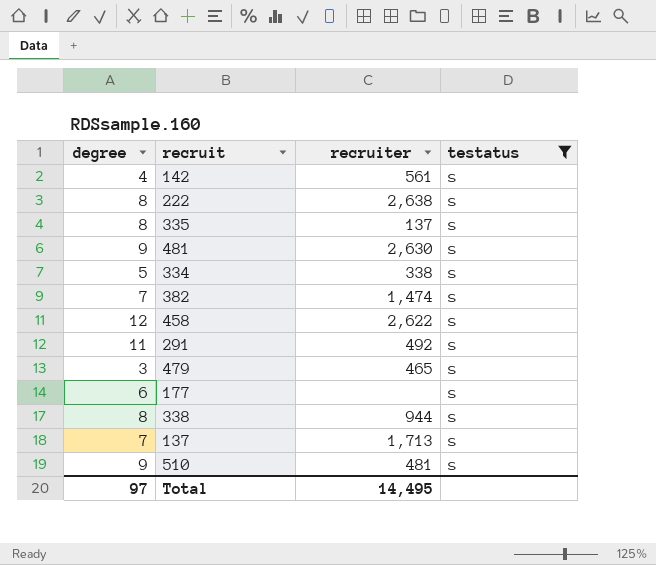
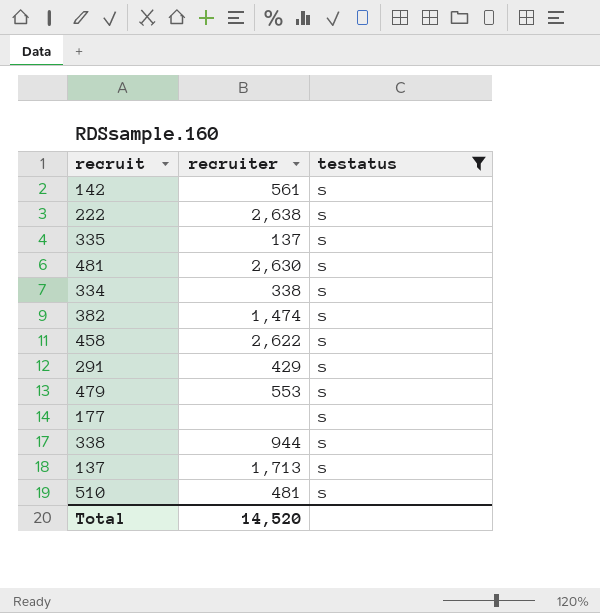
column degree | position: 1 -> none
291 | recruiter: 492 -> 429
479 | recruiter: 465 -> 553
Total | recruiter: 14,495 -> 14,520

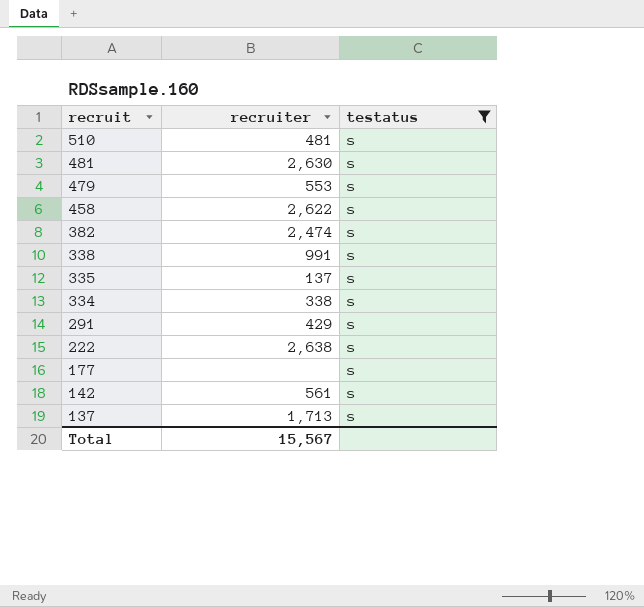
row order: none -> recruit descending
382 | recruiter: 1,474 -> 2,474
338 | recruiter: 944 -> 991
Total | recruiter: 14,520 -> 15,567

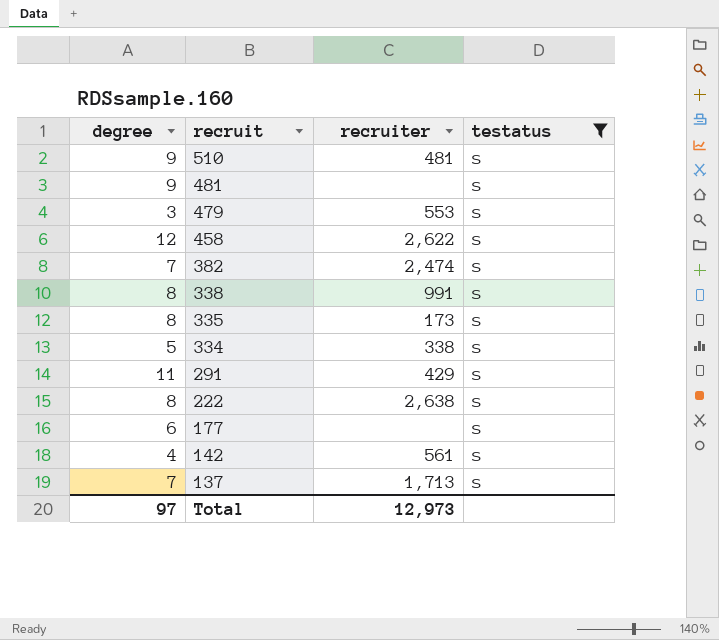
column degree | position: none -> 1
481 | recruiter: 2,630 -> none
335 | recruiter: 137 -> 173
Total | recruiter: 15,567 -> 12,973

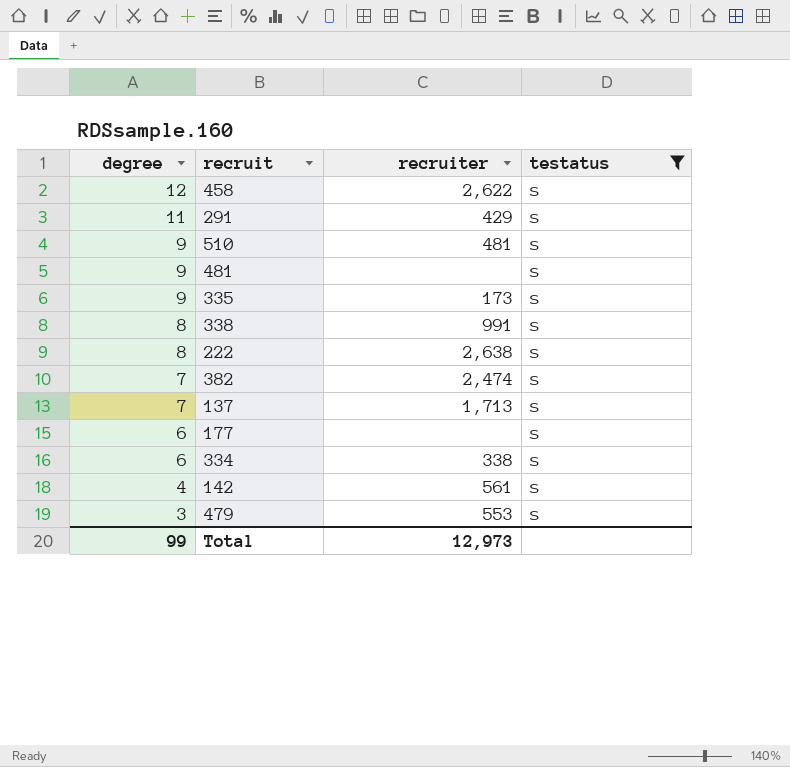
row order: recruit descending -> degree descending
335 | degree: 8 -> 9
334 | degree: 5 -> 6
Total | degree: 97 -> 99

